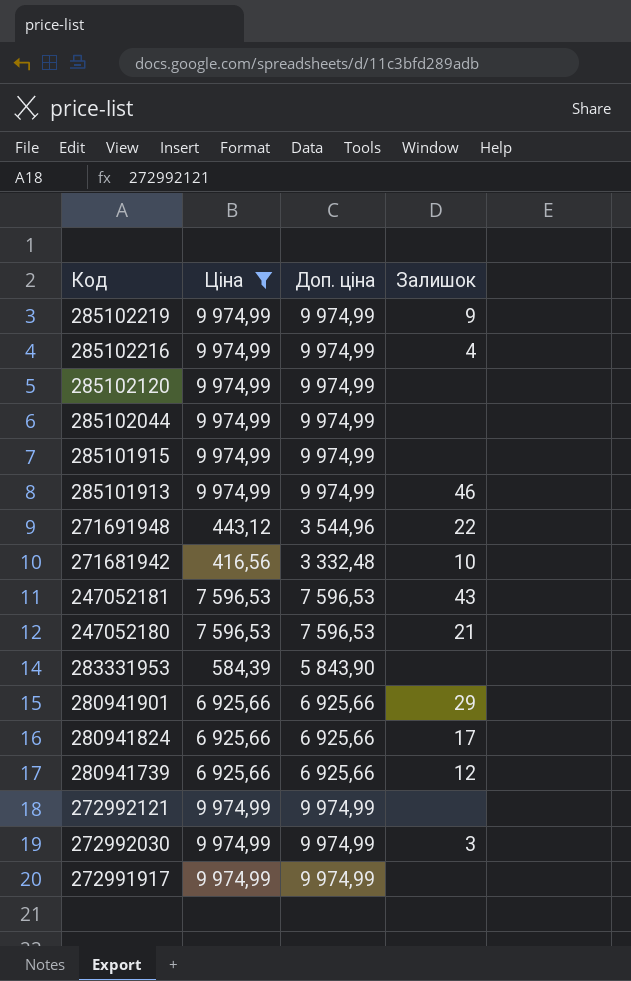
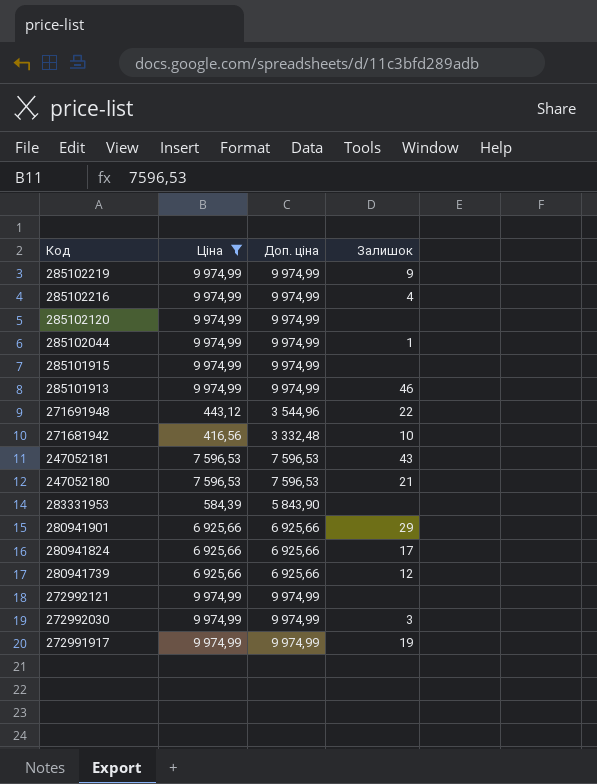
285102044 | Залишок: none -> 1
272991917 | Залишок: none -> 19

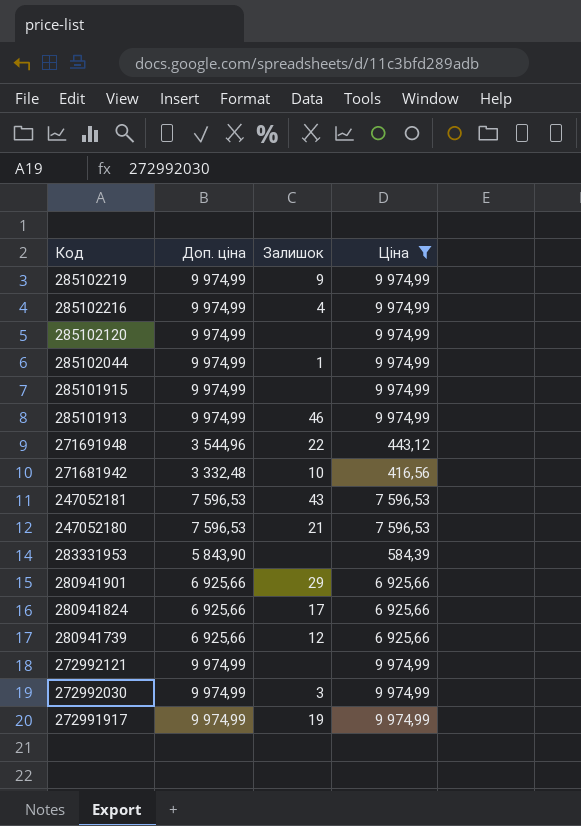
column Ціна | position: 2 -> 4

